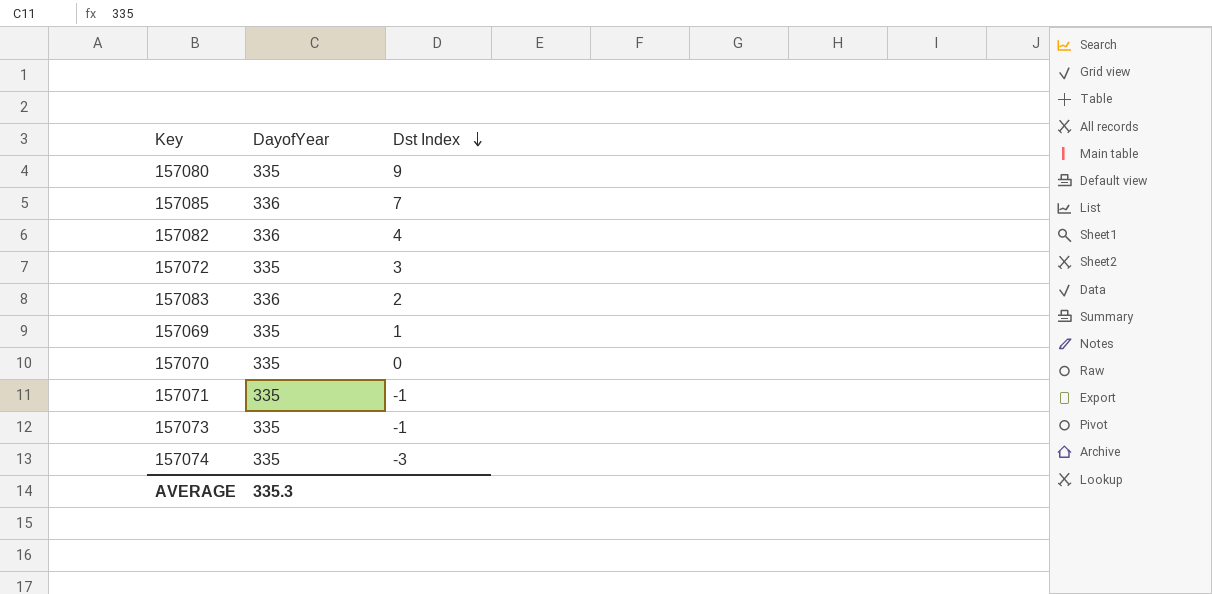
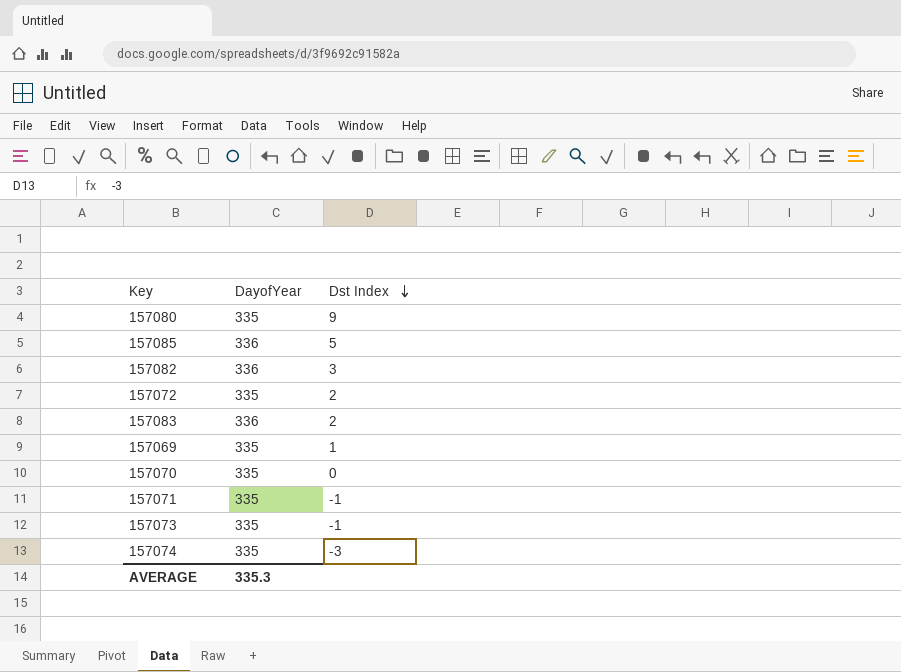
157085 | Dst Index: 7 -> 5
157082 | Dst Index: 4 -> 3
157072 | Dst Index: 3 -> 2

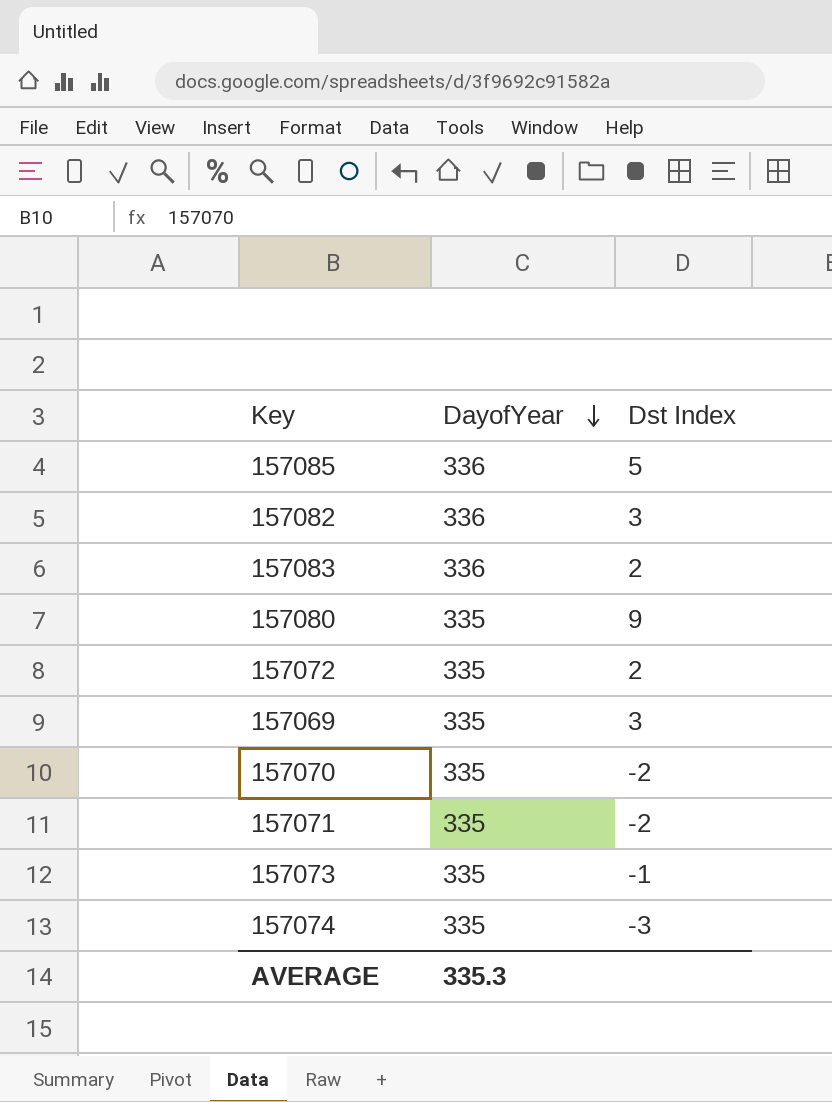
row order: Dst Index descending -> DayofYear descending
157069 | Dst Index: 1 -> 3
157070 | Dst Index: 0 -> -2
157071 | Dst Index: -1 -> -2

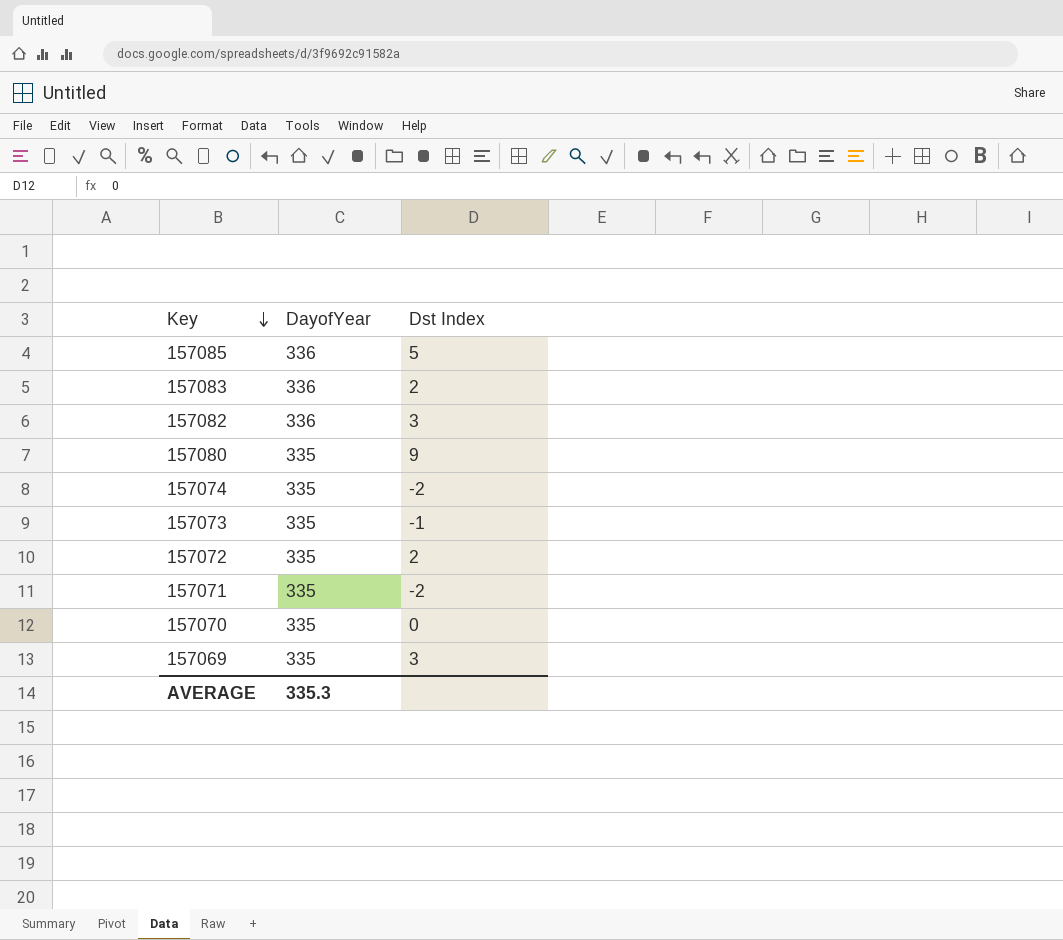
row order: DayofYear descending -> Key descending
157074 | Dst Index: -3 -> -2
157070 | Dst Index: -2 -> 0

